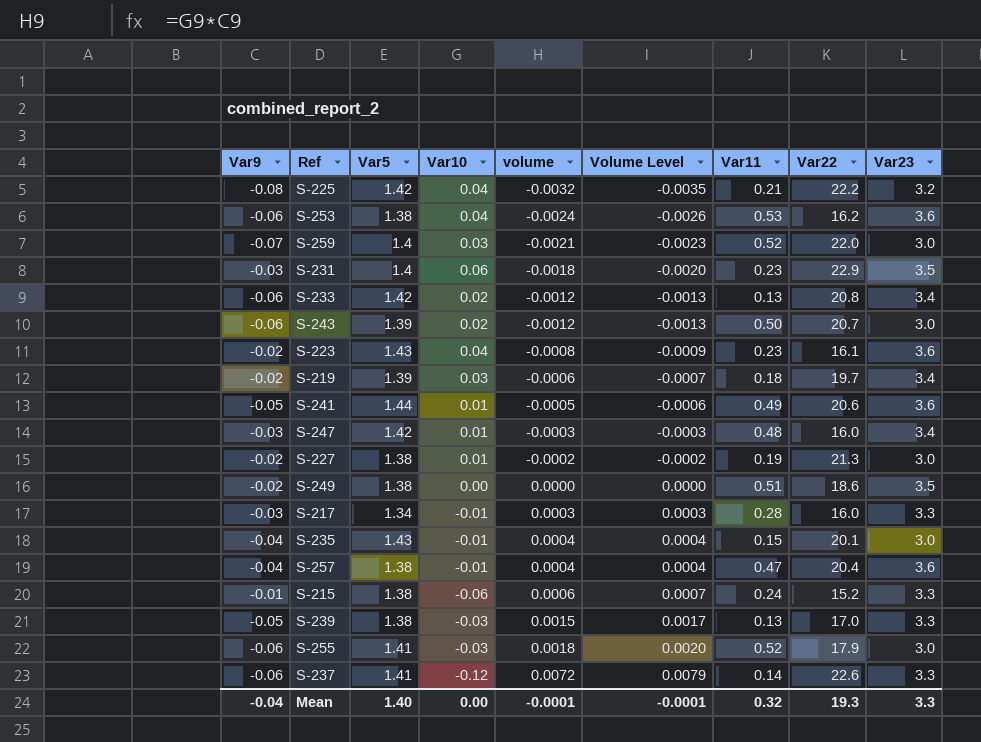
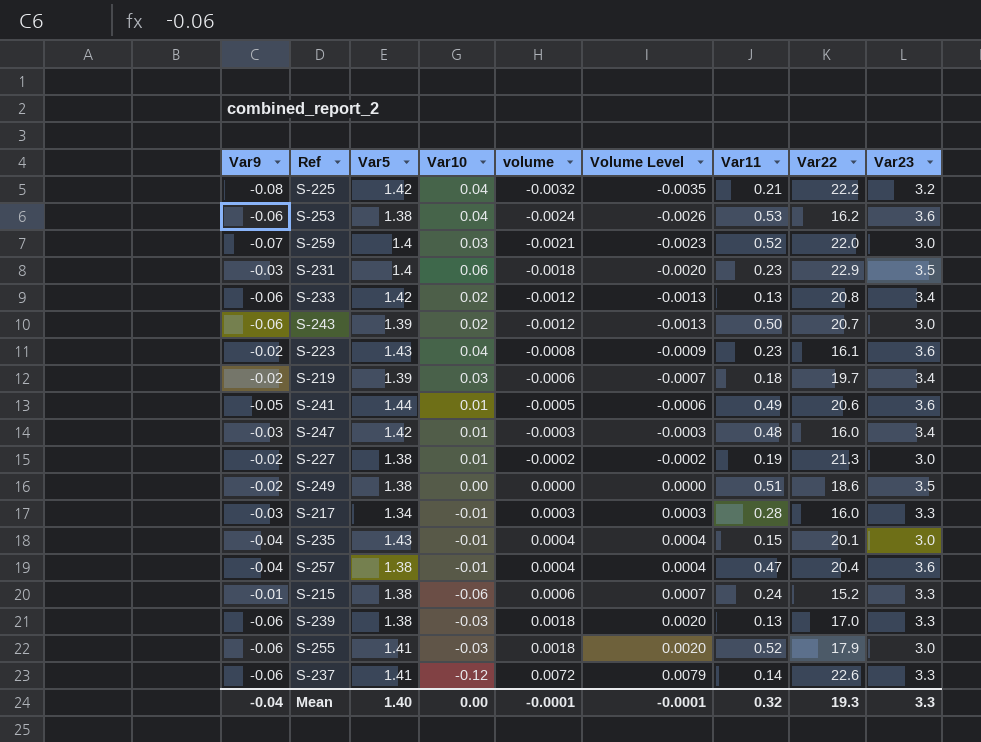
S-239 | Var9: -0.05 -> -0.06
S-239 | volume: 0.0015 -> 0.0018
S-239 | Volume Level: 0.0017 -> 0.0020

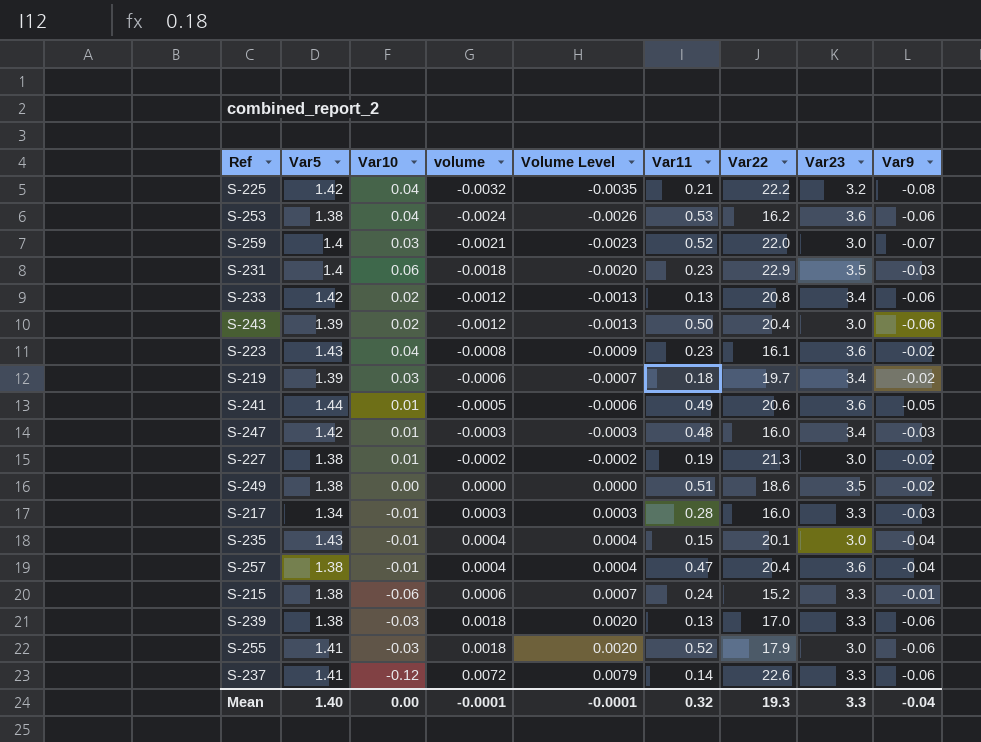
column Var9 | position: 1 -> 9
S-243 | Var22: 20.7 -> 20.4

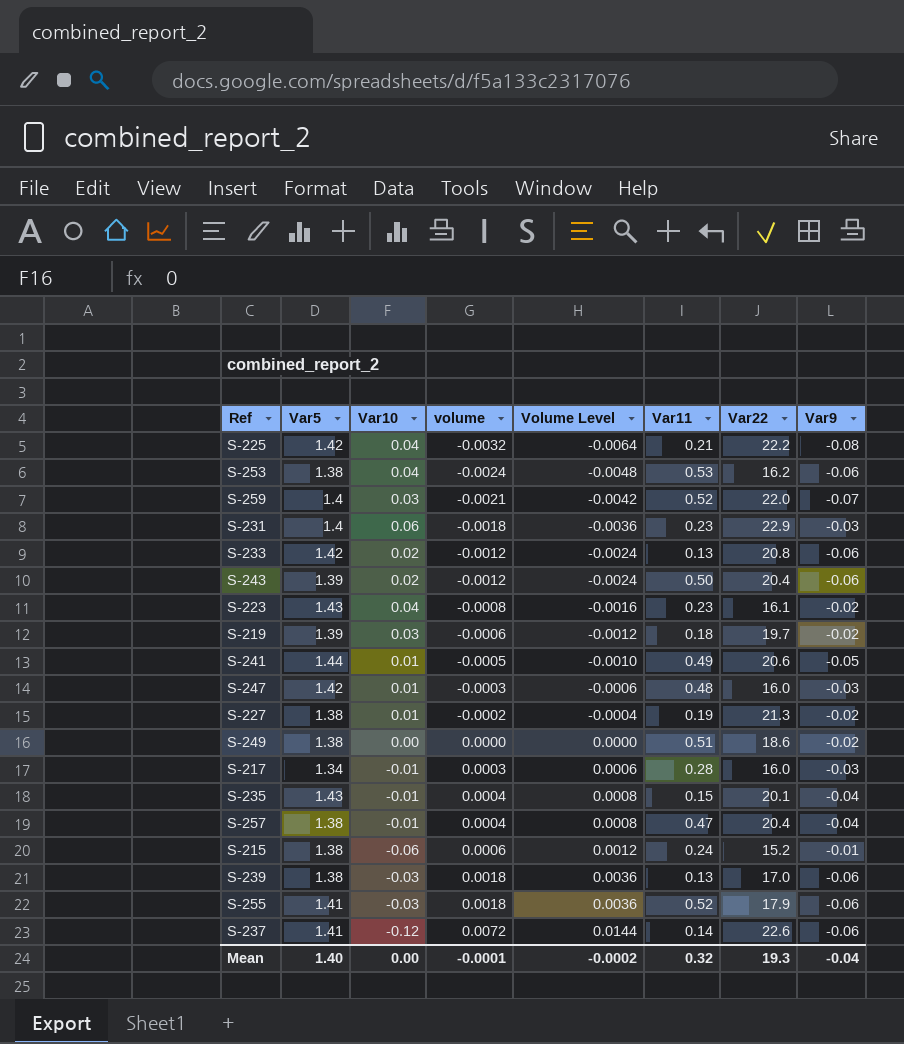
column Var23 | position: 8 -> none
column Volume Level | formula: [volume] * 1.1 -> [volume] * 2
Mean | Volume Level: -0.0001 -> -0.0002

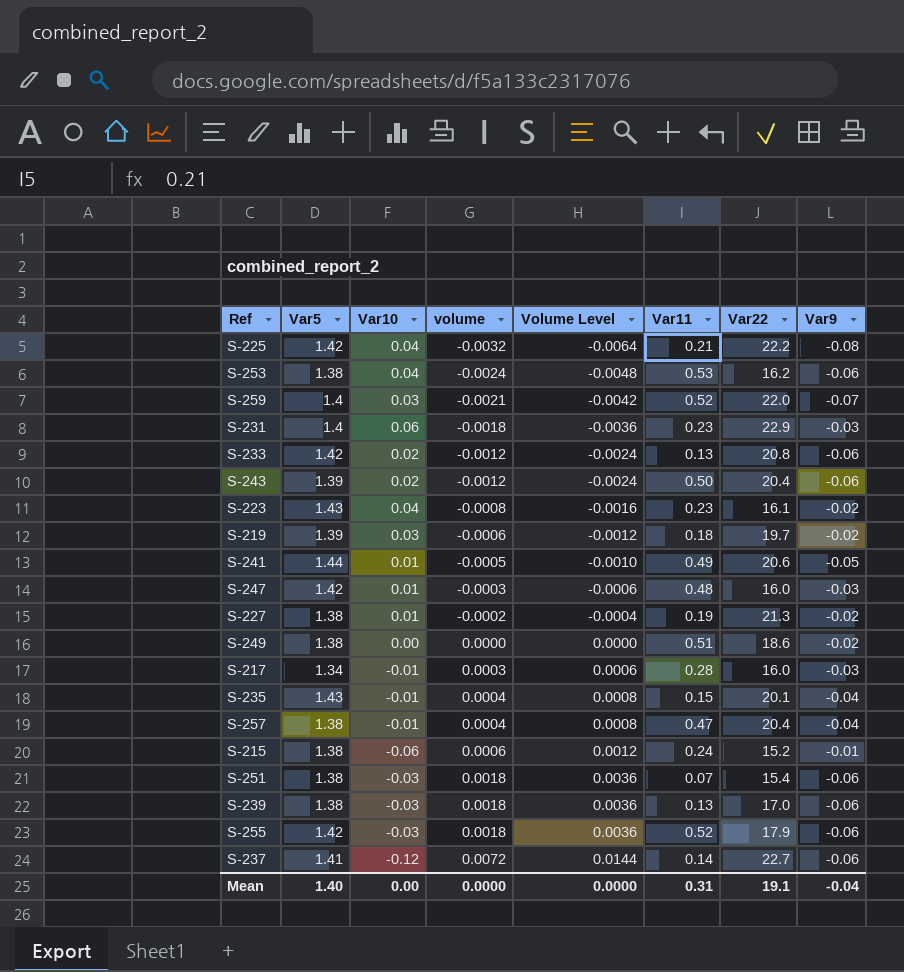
row S-251: none -> 1.38 | -0.03 | 0.0018 | 0.0036 | 0.07 | 15.4 | -0.06
S-255 | Var5: 1.41 -> 1.42
S-237 | Var22: 22.6 -> 22.7
Mean | volume: -0.0001 -> 0.0000
Mean | Volume Level: -0.0002 -> 0.0000
Mean | Var11: 0.32 -> 0.31
Mean | Var22: 19.3 -> 19.1

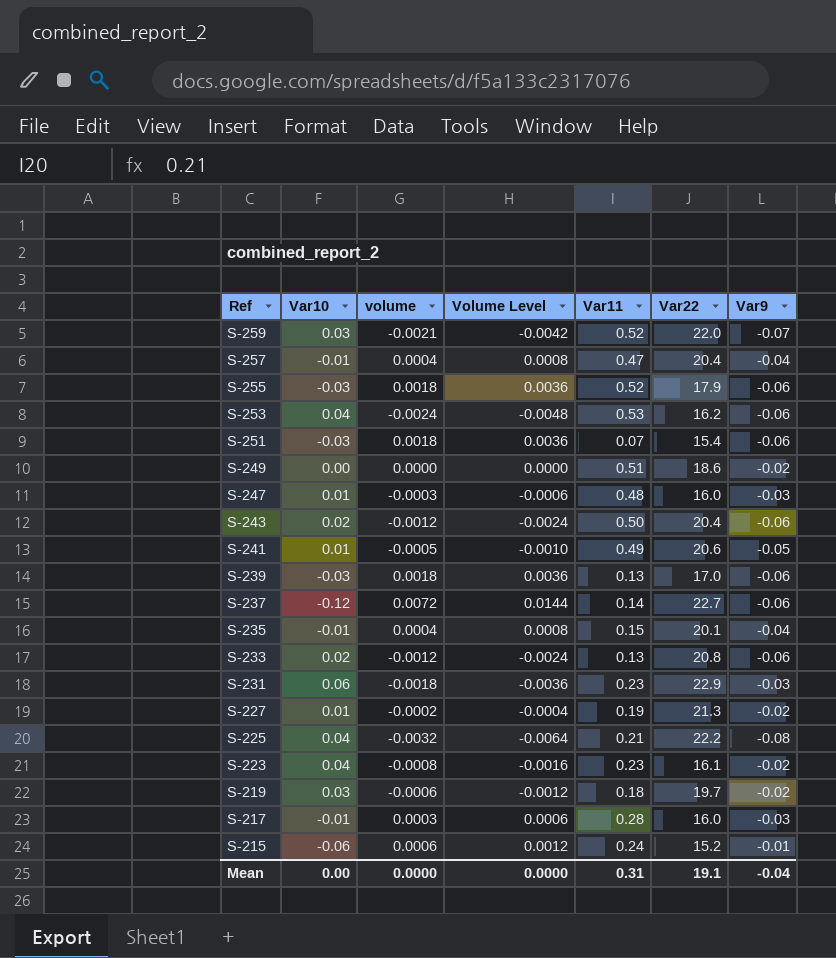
row order: volume ascending -> Ref descending
column Var5 | position: 2 -> none

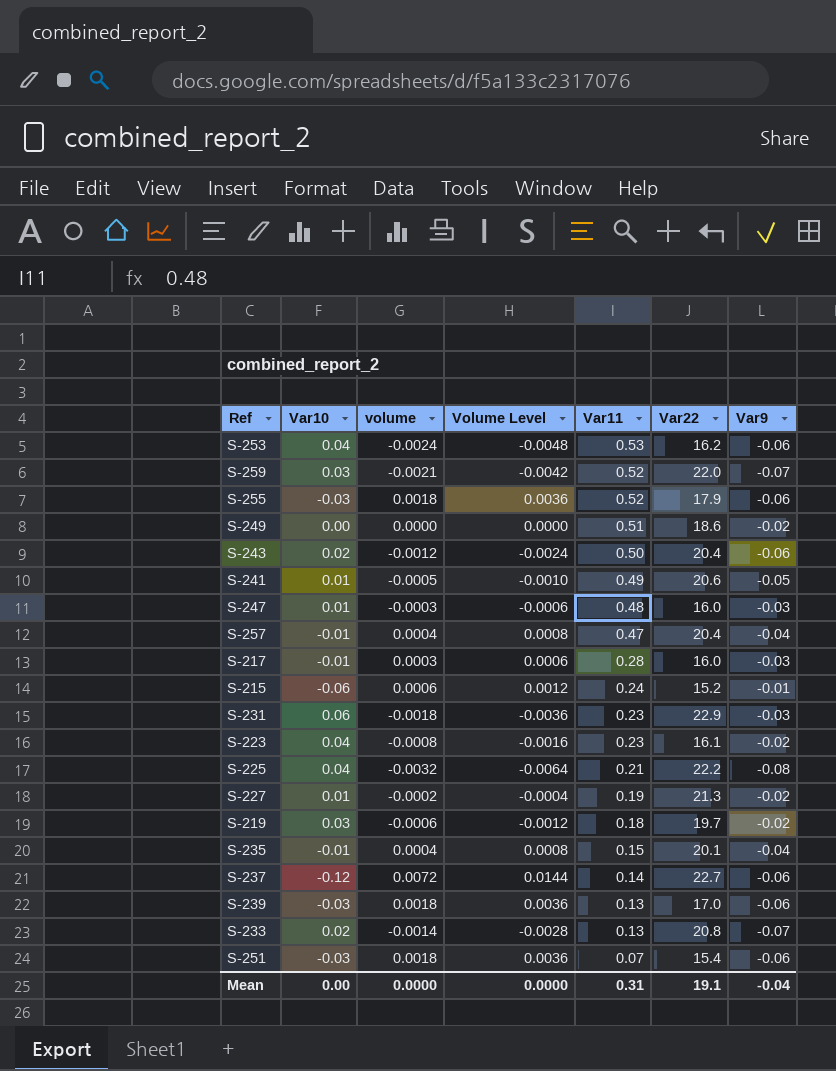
row order: Ref descending -> Var11 descending
S-233 | volume: -0.0012 -> -0.0014
S-233 | Volume Level: -0.0024 -> -0.0028
S-233 | Var9: -0.06 -> -0.07

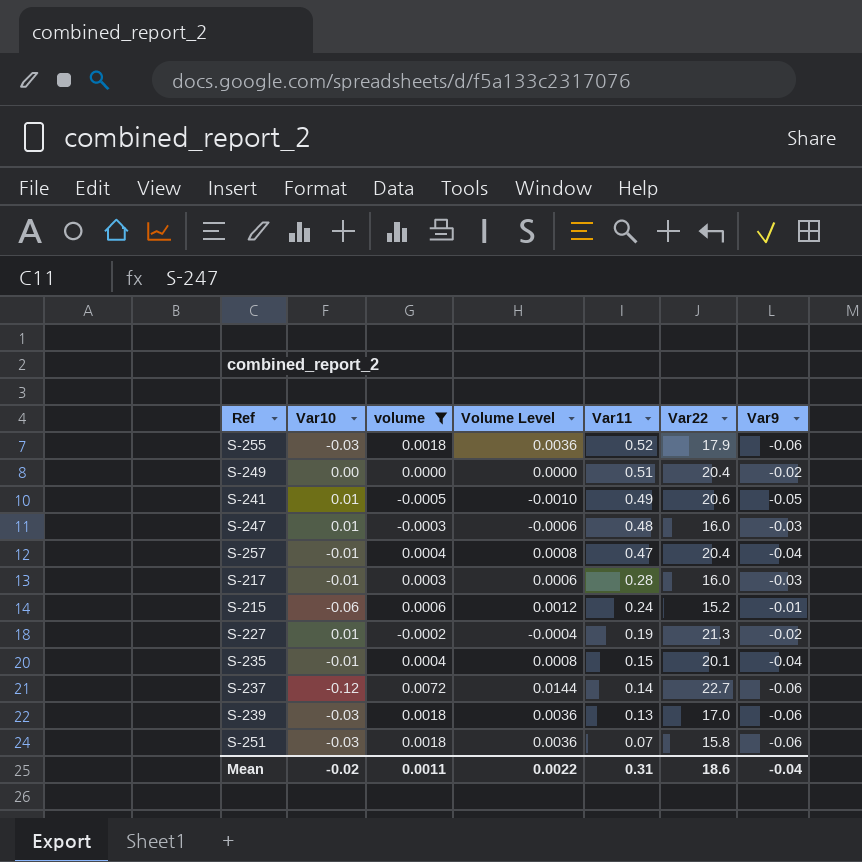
filter: none -> volume >= -0.0005
S-249 | Var22: 18.6 -> 20.4
S-251 | Var22: 15.4 -> 15.8
Mean | Var10: 0.00 -> -0.02
Mean | volume: 0.0000 -> 0.0011
Mean | Volume Level: 0.0000 -> 0.0022
Mean | Var22: 19.1 -> 18.6

